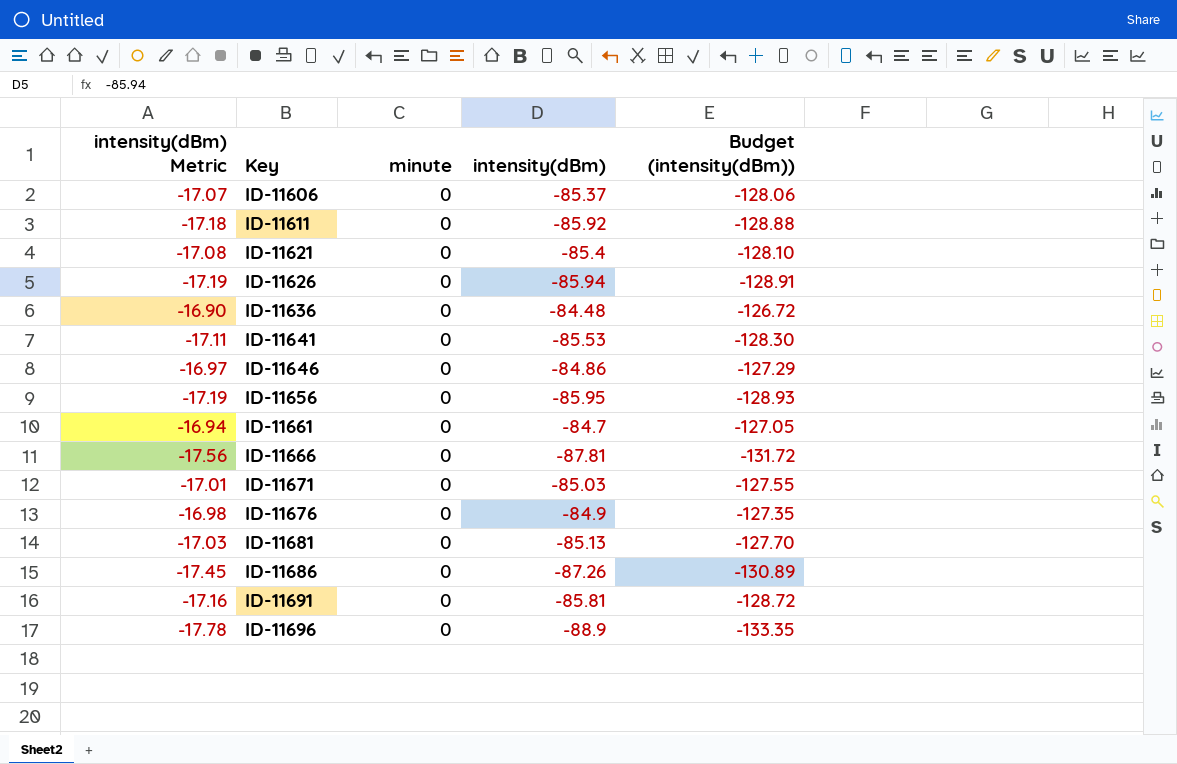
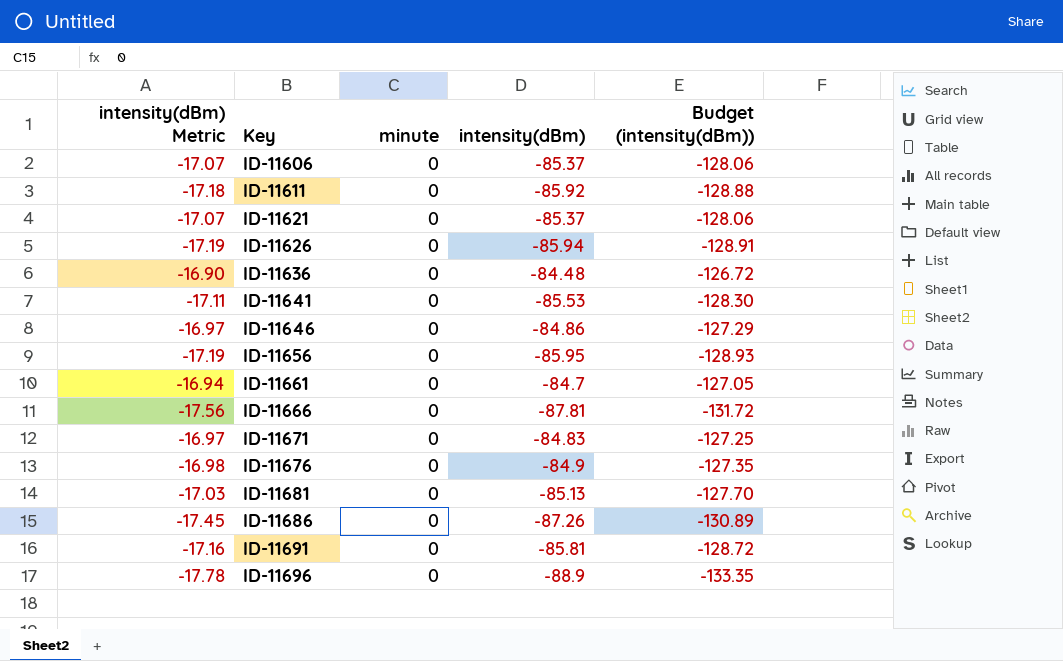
ID-11621 | intensity(dBm) Metric: -17.08 -> -17.07
ID-11621 | intensity(dBm): -85.4 -> -85.37
ID-11621 | Budget (intensity(dBm)): -128.10 -> -128.06
ID-11671 | intensity(dBm) Metric: -17.01 -> -16.97
ID-11671 | intensity(dBm): -85.03 -> -84.83
ID-11671 | Budget (intensity(dBm)): -127.55 -> -127.25

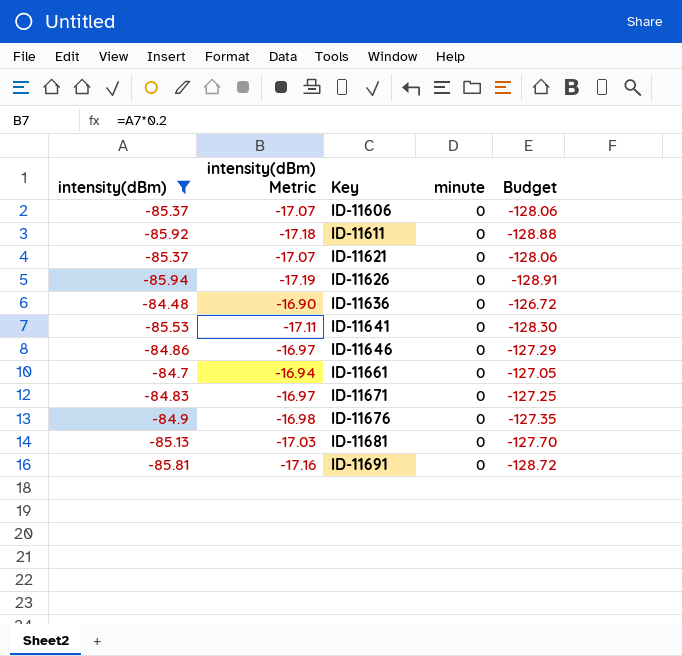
filter: none -> intensity(dBm) >= -85.94
column intensity(dBm) | position: 4 -> 1
column name: Budget (intensity(dBm)) -> Budget

